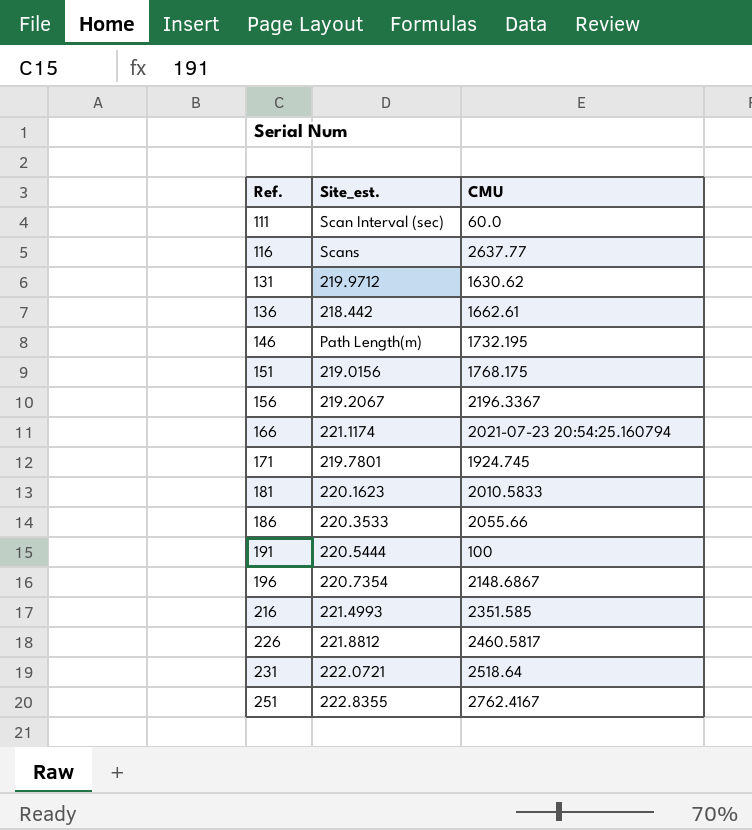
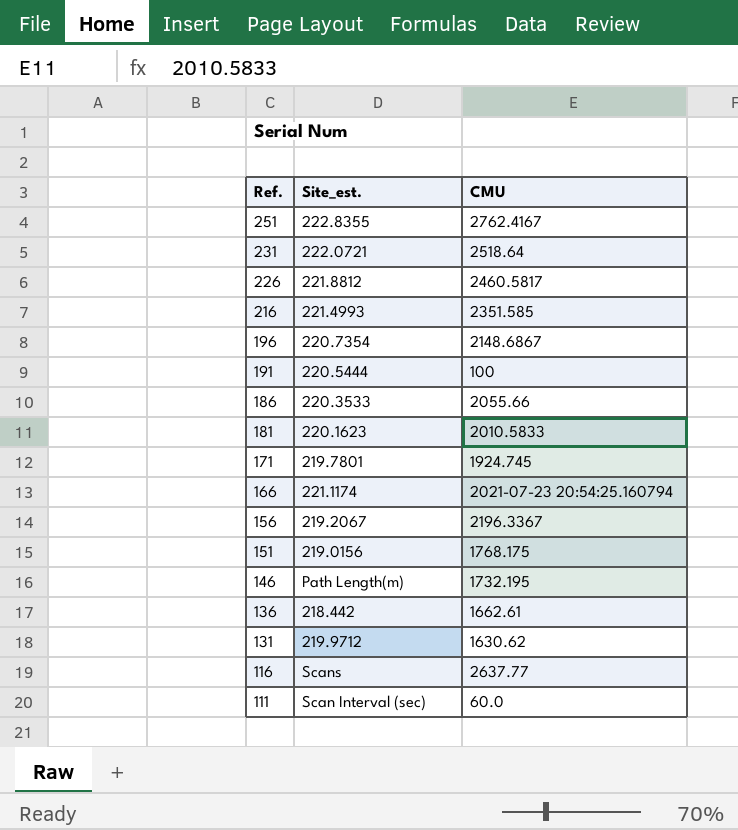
row order: Ref. ascending -> Ref. descending

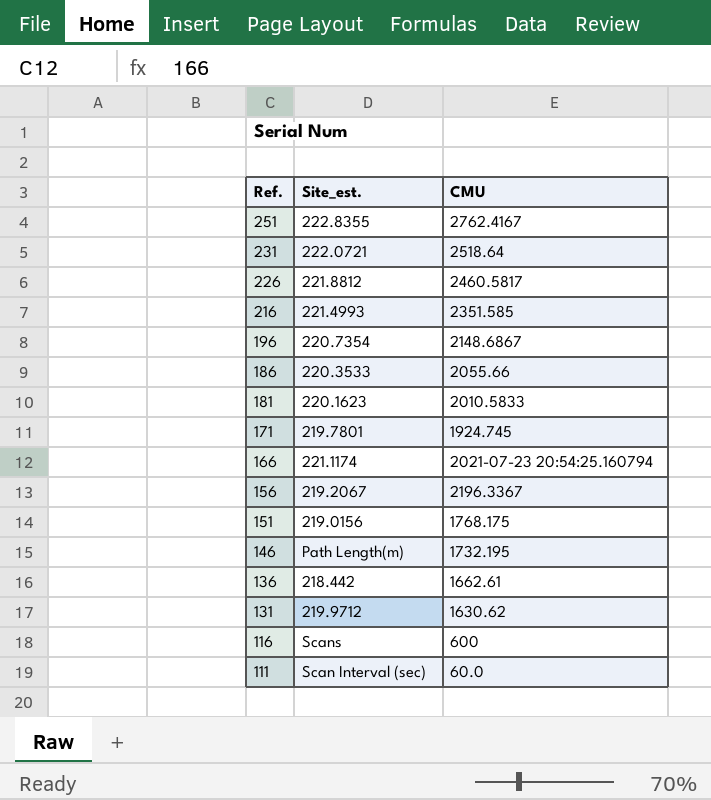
row 191: 220.5444 | 100 -> none
116 | CMU: 2637.77 -> 600

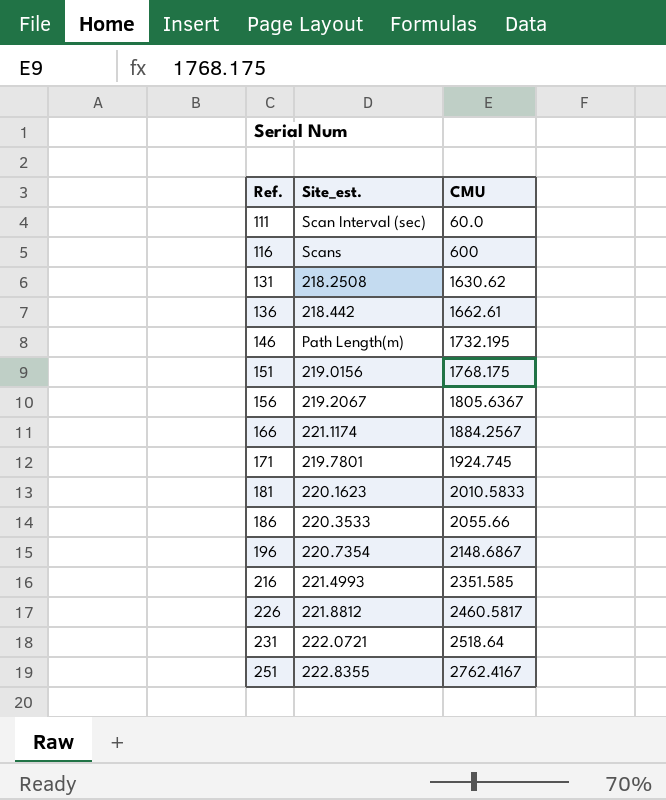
row order: Ref. descending -> Ref. ascending
131 | Site_est.: 219.9712 -> 218.2508
156 | CMU: 2196.3367 -> 1805.6367
166 | CMU: 2021-07-23 20:54:25.160794 -> 1884.2567

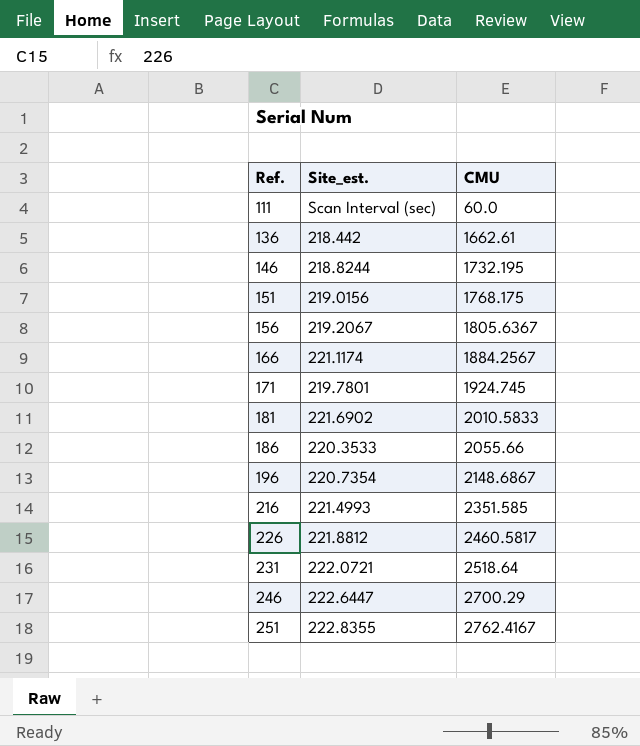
row 116: Scans | 600 -> none
row 131: 218.2508 | 1630.62 -> none
146 | Site_est.: Path Length(m) -> 218.8244
181 | Site_est.: 220.1623 -> 221.6902
row 246: none -> 222.6447 | 2700.29

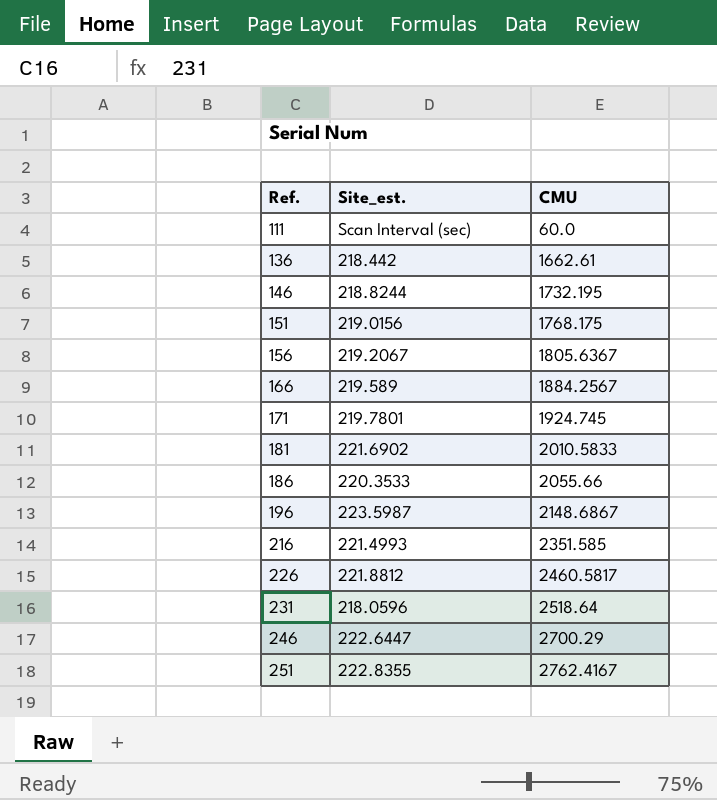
166 | Site_est.: 221.1174 -> 219.589
196 | Site_est.: 220.7354 -> 223.5987
231 | Site_est.: 222.0721 -> 218.0596

